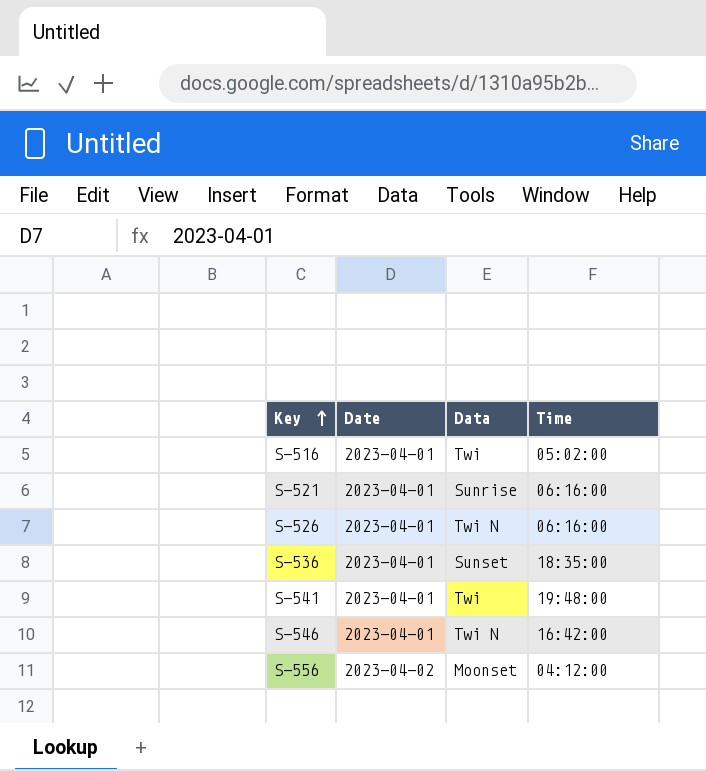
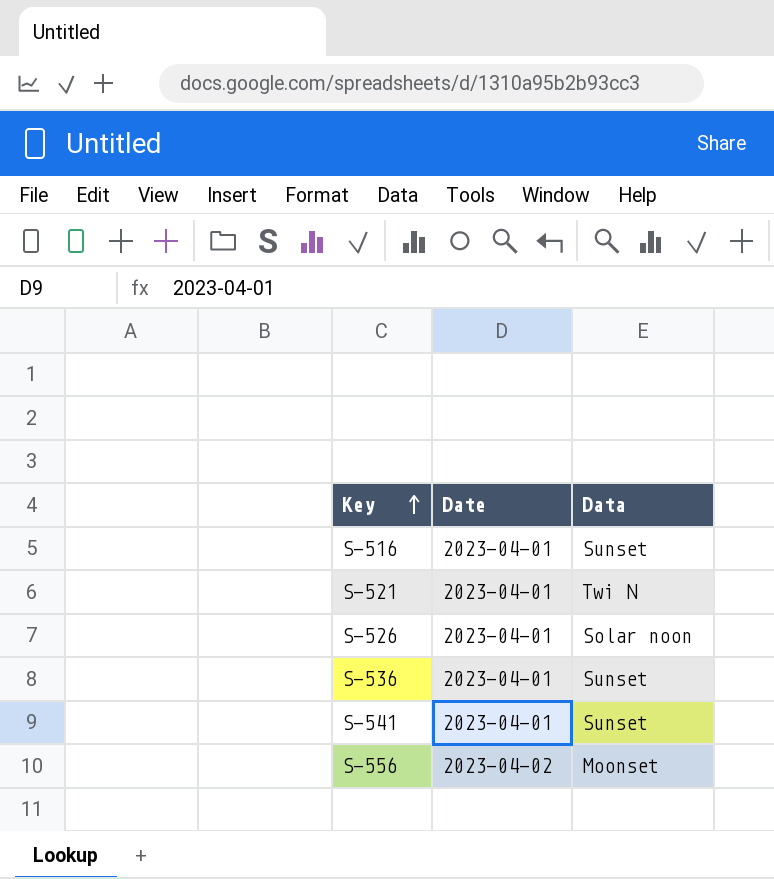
column Time | position: 4 -> none
row S-546: 2023-04-01 | Twi N | 16:42:00 -> none
S-516 | Data: Twi -> Sunset
S-521 | Data: Sunrise -> Twi N
S-526 | Data: Twi N -> Solar noon
S-541 | Data: Twi -> Sunset

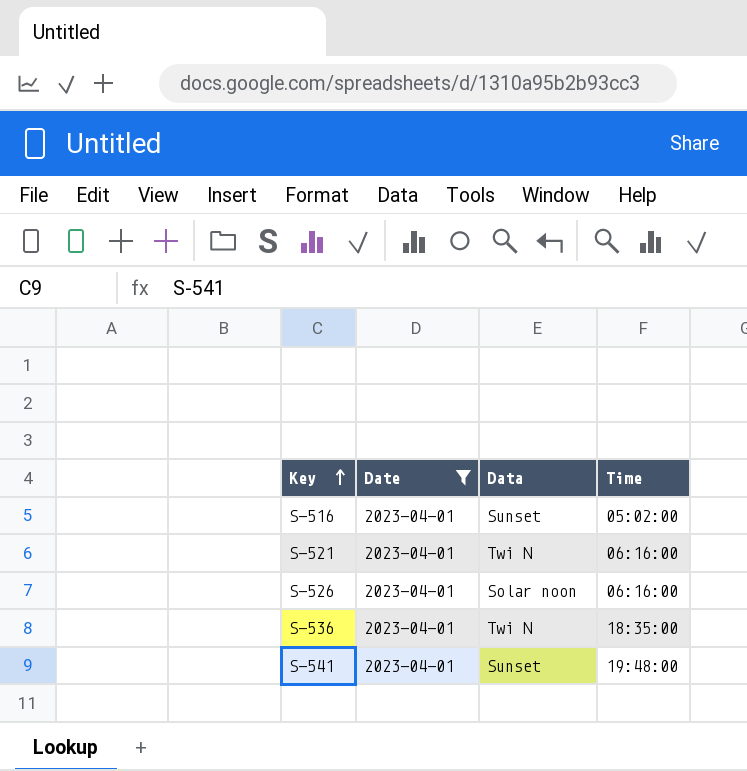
filter: none -> Date = 2023-04-01
column Time | position: none -> 4
S-536 | Data: Sunset -> Twi N

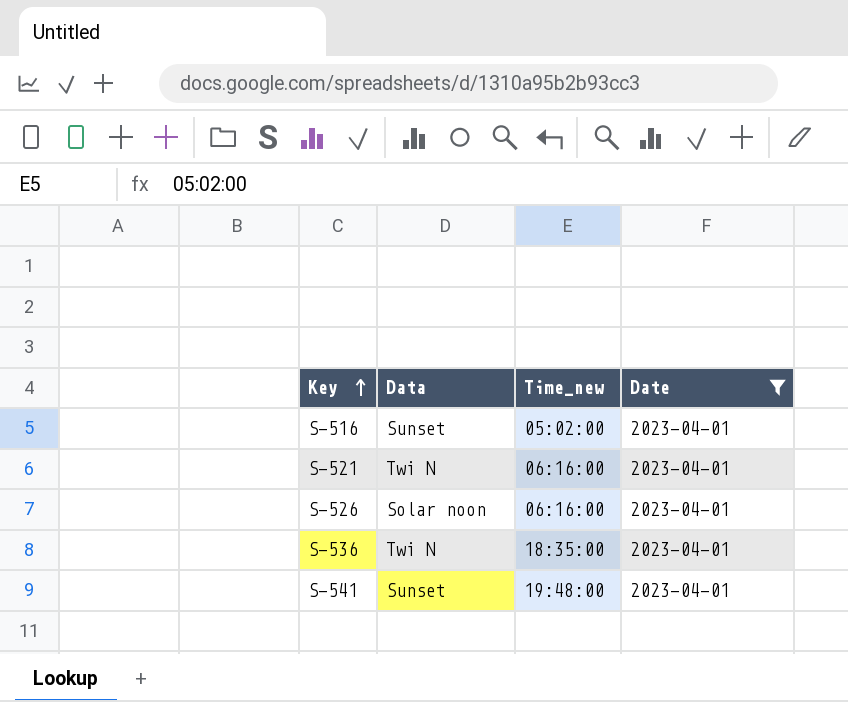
column name: Time -> Time_new
column Date | position: 2 -> 4

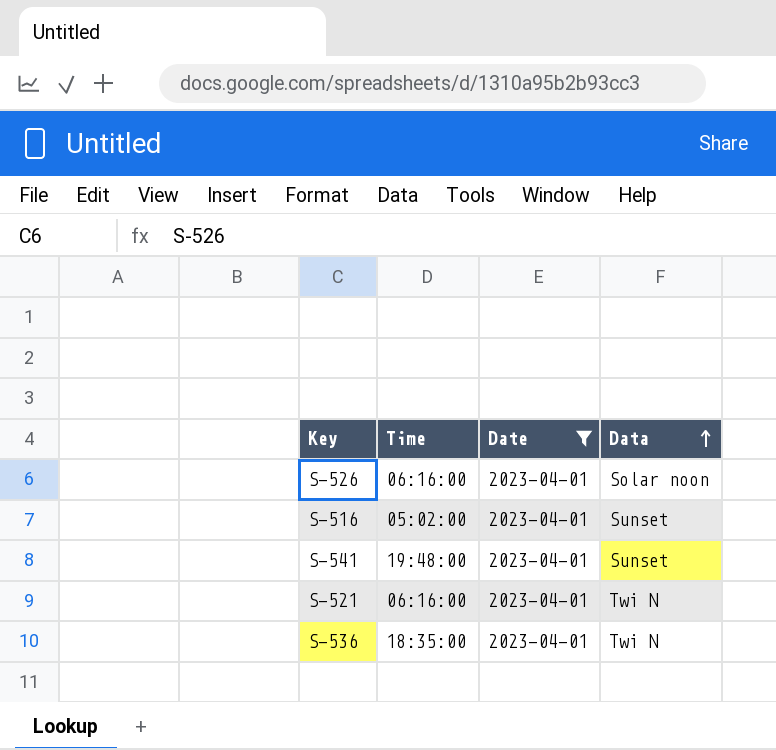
row order: Key ascending -> Data ascending
column name: Time_new -> Time
column Data | position: 2 -> 4

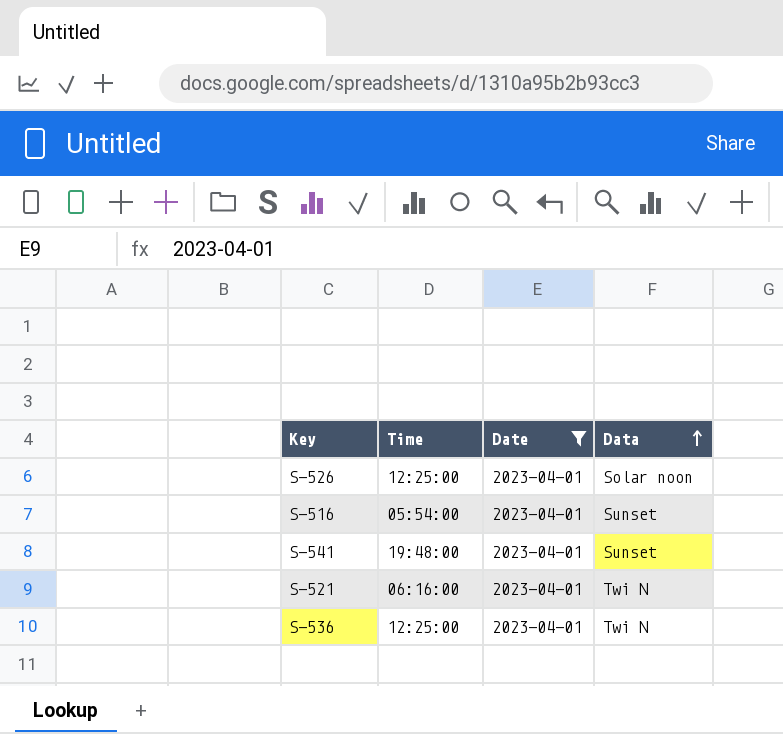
S-526 | Time: 06:16:00 -> 12:25:00
S-516 | Time: 05:02:00 -> 05:54:00
S-536 | Time: 18:35:00 -> 12:25:00

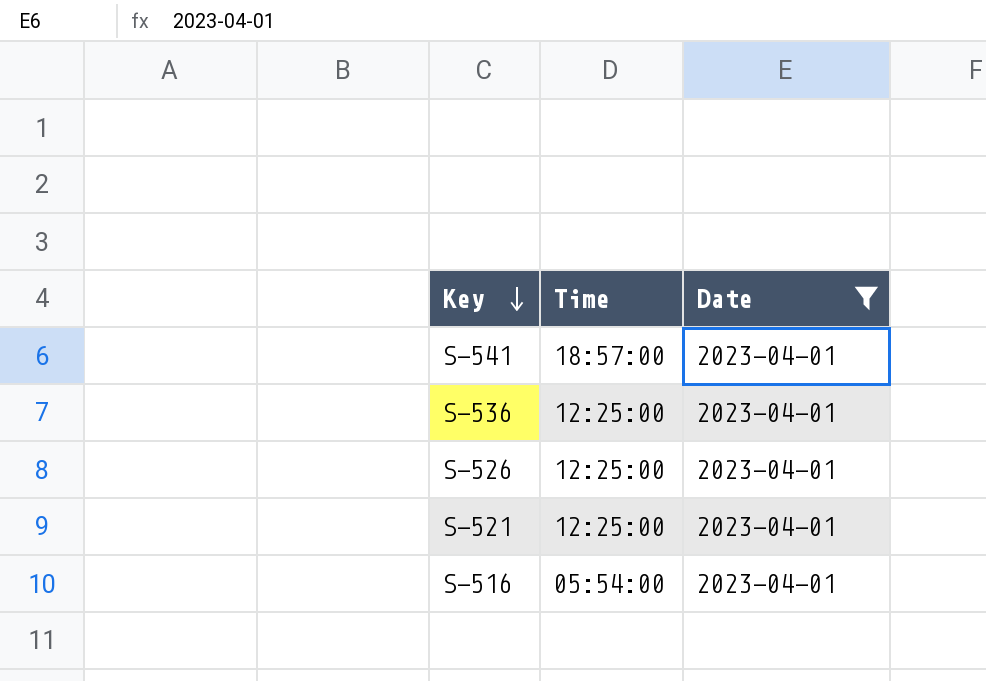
row order: Data ascending -> Key descending
column Data | position: 4 -> none
S-541 | Time: 19:48:00 -> 18:57:00
S-521 | Time: 06:16:00 -> 12:25:00

